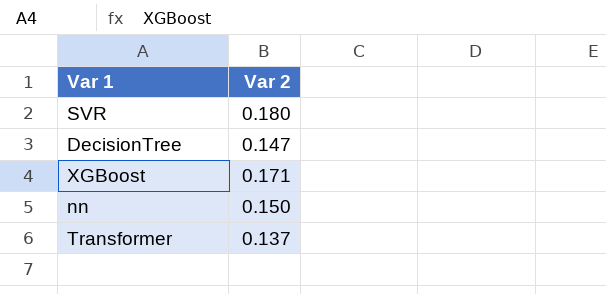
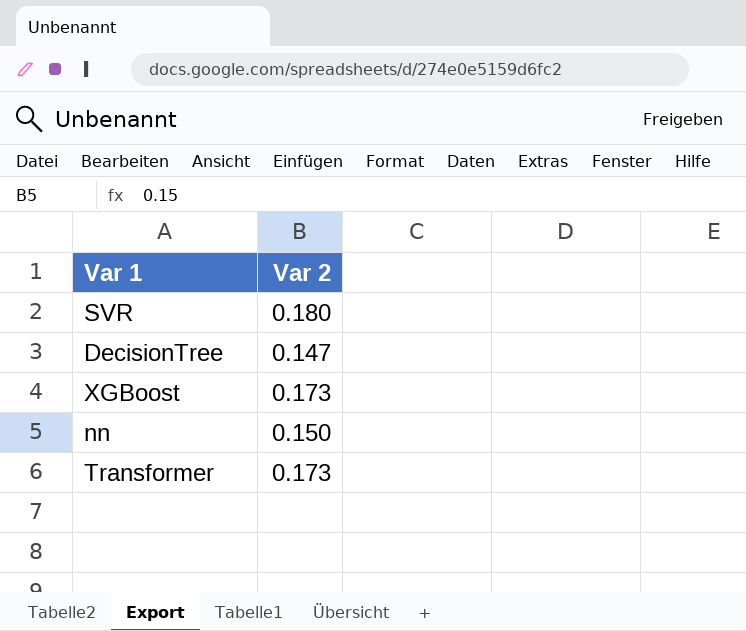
XGBoost | Var 2: 0.171 -> 0.173
Transformer | Var 2: 0.137 -> 0.173

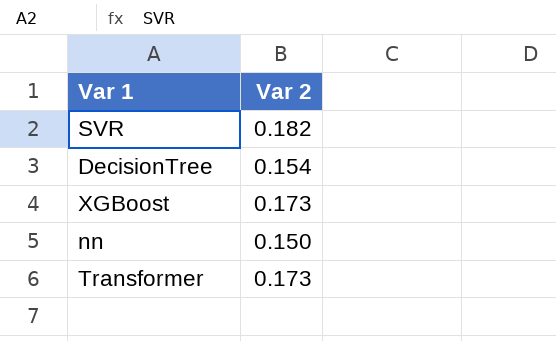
SVR | Var 2: 0.180 -> 0.182
DecisionTree | Var 2: 0.147 -> 0.154

